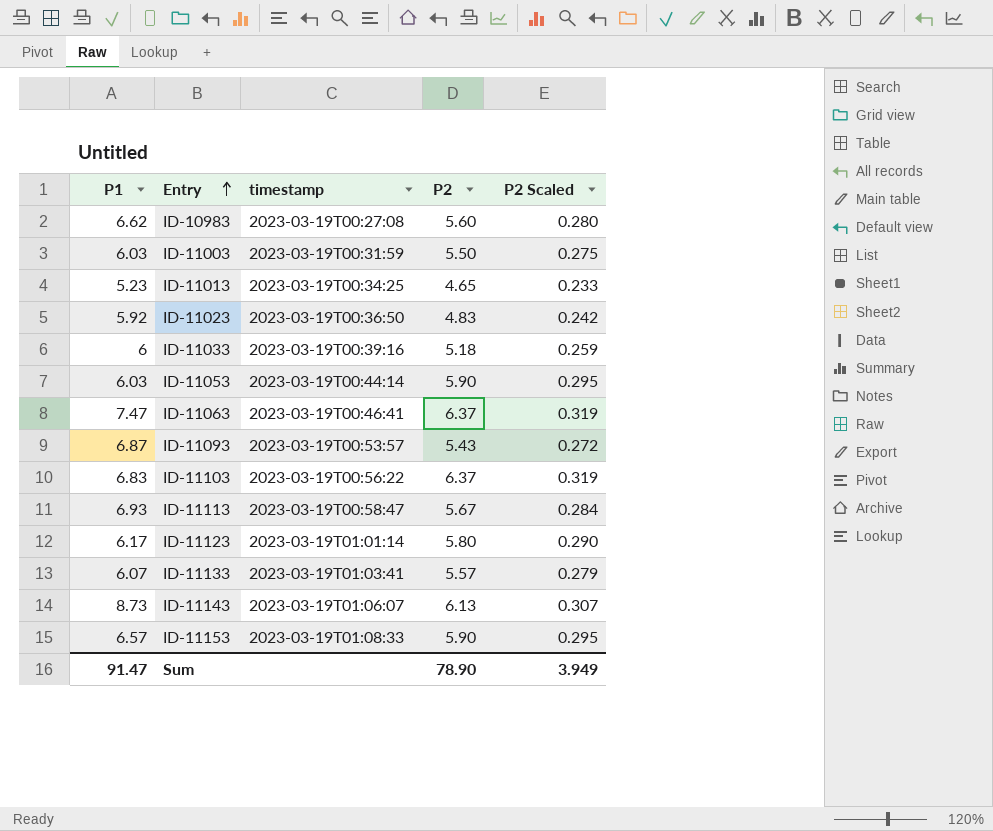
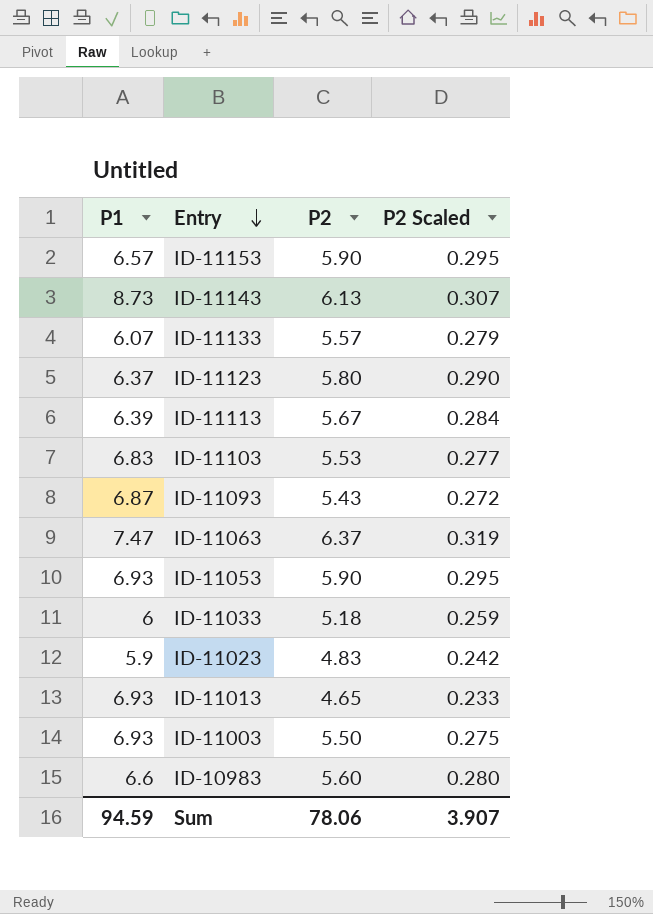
row order: Entry ascending -> Entry descending
column timestamp | position: 3 -> none
ID-11123 | P1: 6.17 -> 6.37
ID-11113 | P1: 6.93 -> 6.39
ID-11103 | P2: 6.37 -> 5.53
ID-11103 | P2 Scaled: 0.319 -> 0.277
ID-11053 | P1: 6.03 -> 6.93
ID-11023 | P1: 5.92 -> 5.9
ID-11013 | P1: 5.23 -> 6.93
ID-11003 | P1: 6.03 -> 6.93
ID-10983 | P1: 6.62 -> 6.6
Sum | P1: 91.47 -> 94.59
Sum | P2: 78.90 -> 78.06
Sum | P2 Scaled: 3.949 -> 3.907

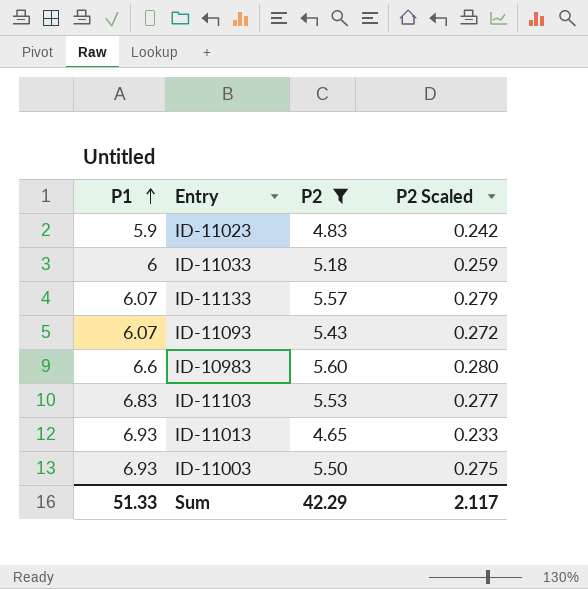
filter: none -> P2 <= 5.60
row order: Entry descending -> P1 ascending
ID-11093 | P1: 6.87 -> 6.07
Sum | P1: 94.59 -> 51.33
Sum | P2: 78.06 -> 42.29
Sum | P2 Scaled: 3.907 -> 2.117

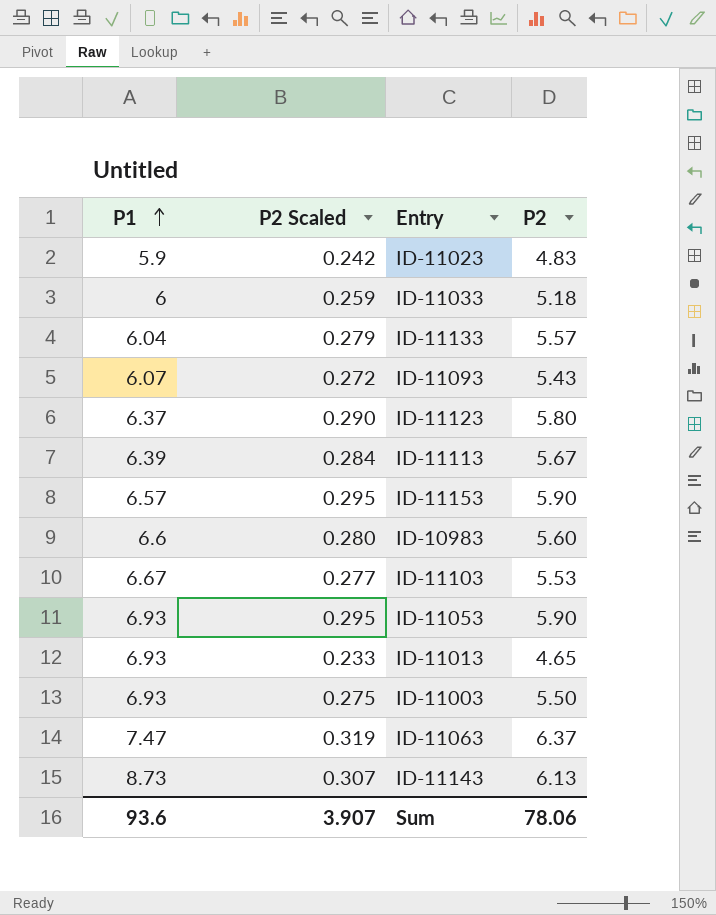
filter: P2 <= 5.60 -> none
column P2 Scaled | position: 4 -> 2
ID-11133 | P1: 6.07 -> 6.04
ID-11103 | P1: 6.83 -> 6.67
Sum | P1: 51.33 -> 93.6
Sum | P2 Scaled: 2.117 -> 3.907
Sum | P2: 42.29 -> 78.06

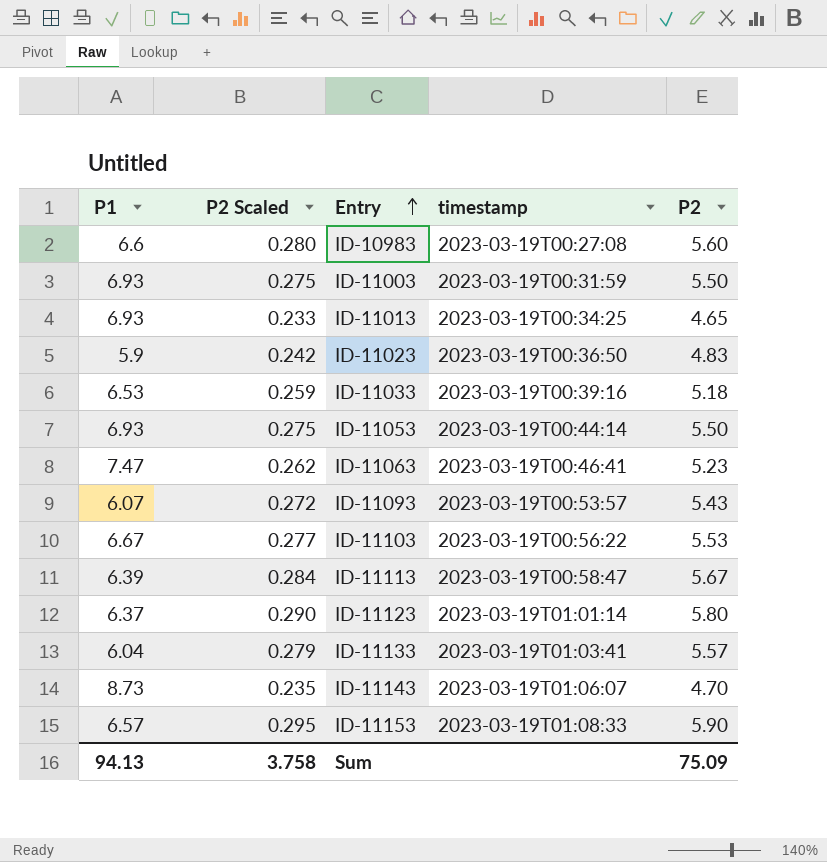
row order: P1 ascending -> Entry ascending
column timestamp | position: none -> 4
ID-11033 | P1: 6 -> 6.53
ID-11053 | P2 Scaled: 0.295 -> 0.275
ID-11053 | P2: 5.90 -> 5.50
ID-11063 | P2 Scaled: 0.319 -> 0.262
ID-11063 | P2: 6.37 -> 5.23
ID-11143 | P2 Scaled: 0.307 -> 0.235
ID-11143 | P2: 6.13 -> 4.70
Sum | P1: 93.6 -> 94.13
Sum | P2 Scaled: 3.907 -> 3.758
Sum | P2: 78.06 -> 75.09

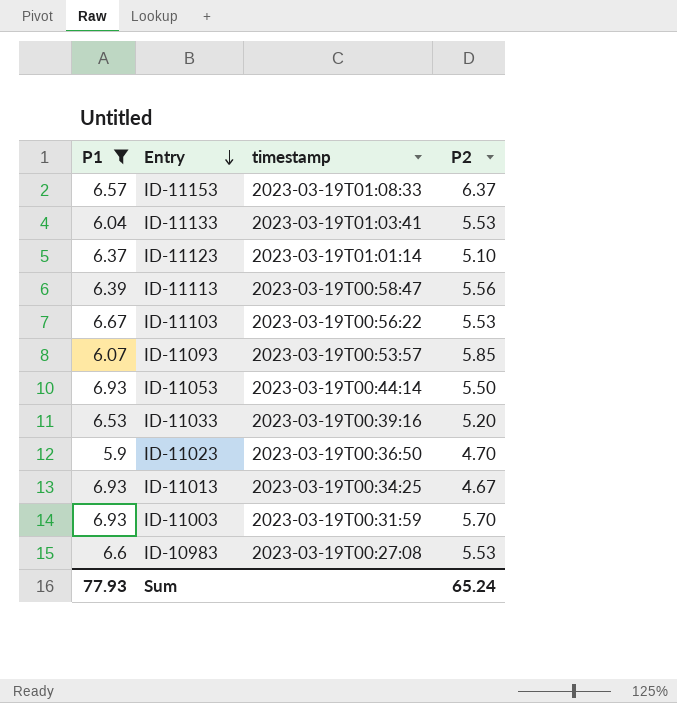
filter: none -> P1 <= 6.93
row order: Entry ascending -> Entry descending
column P2 Scaled | formula: [P2] * 0.05 -> none
ID-11153 | P2: 5.90 -> 6.37
ID-11133 | P2: 5.57 -> 5.53
ID-11123 | P2: 5.80 -> 5.10
ID-11113 | P2: 5.67 -> 5.56
ID-11093 | P2: 5.43 -> 5.85
ID-11033 | P2: 5.18 -> 5.20
ID-11023 | P2: 4.83 -> 4.70
ID-11013 | P2: 4.65 -> 4.67
ID-11003 | P2: 5.50 -> 5.70
ID-10983 | P2: 5.60 -> 5.53
Sum | P1: 94.13 -> 77.93
Sum | P2: 75.09 -> 65.24

